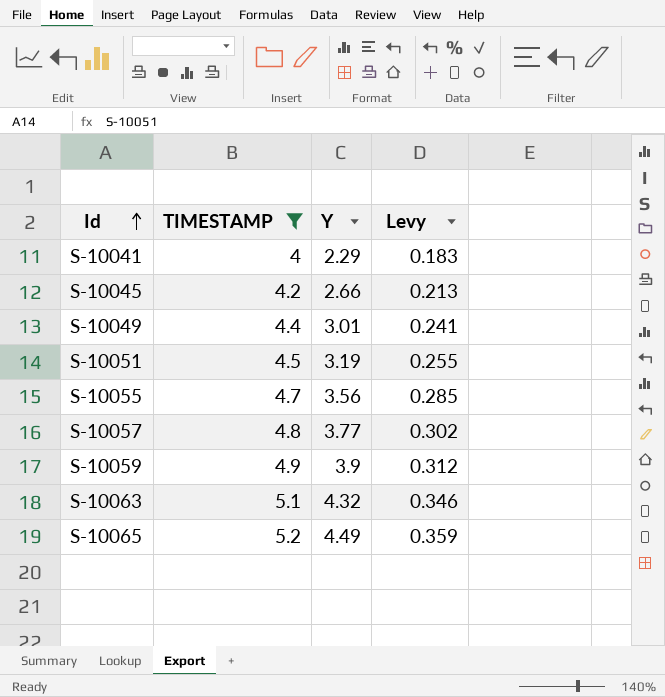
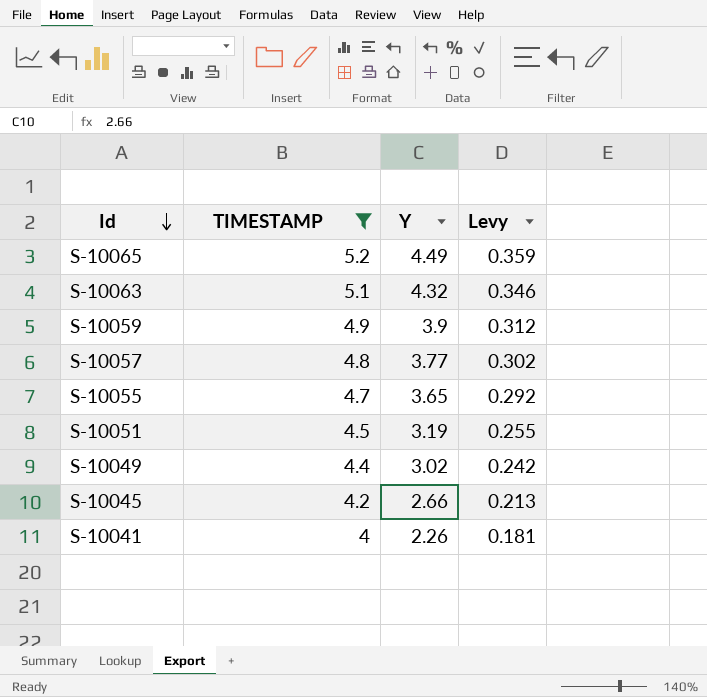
row order: Id ascending -> Id descending
S-10055 | Y: 3.56 -> 3.65
S-10055 | Levy: 0.285 -> 0.292
S-10049 | Y: 3.01 -> 3.02
S-10049 | Levy: 0.241 -> 0.242
S-10041 | Y: 2.29 -> 2.26
S-10041 | Levy: 0.183 -> 0.181

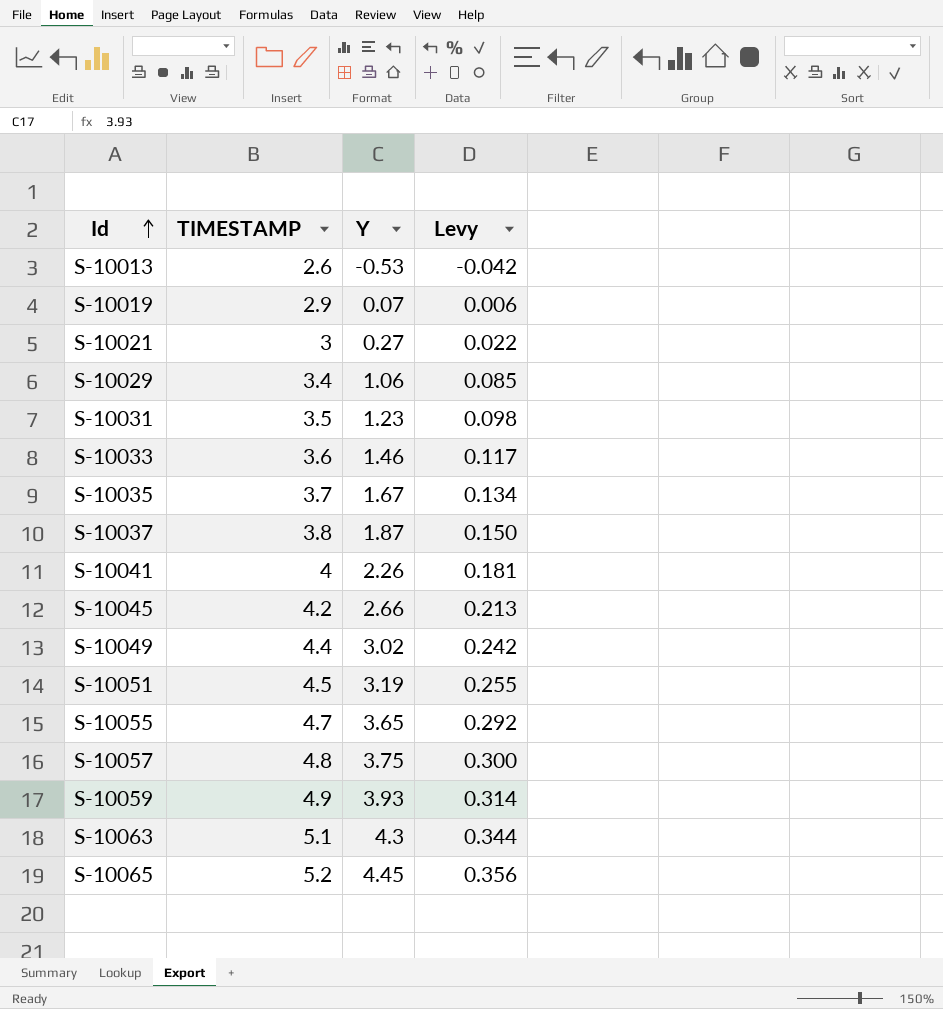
filter: TIMESTAMP >= 4 -> none
row order: Id descending -> Id ascending
S-10057 | Y: 3.77 -> 3.75
S-10057 | Levy: 0.302 -> 0.300
S-10059 | Y: 3.9 -> 3.93
S-10059 | Levy: 0.312 -> 0.314
S-10063 | Y: 4.32 -> 4.3
S-10063 | Levy: 0.346 -> 0.344
S-10065 | Y: 4.49 -> 4.45
S-10065 | Levy: 0.359 -> 0.356

